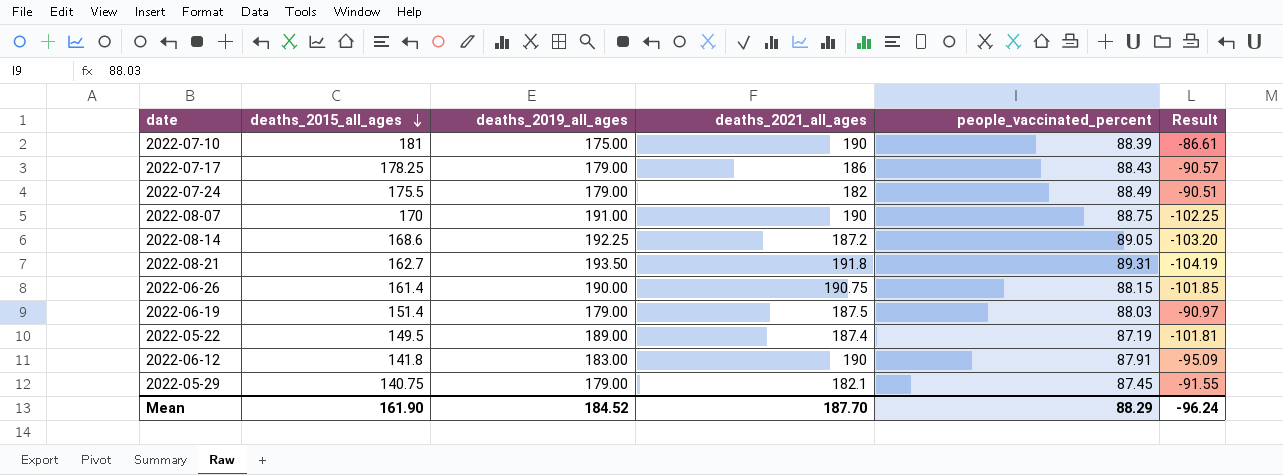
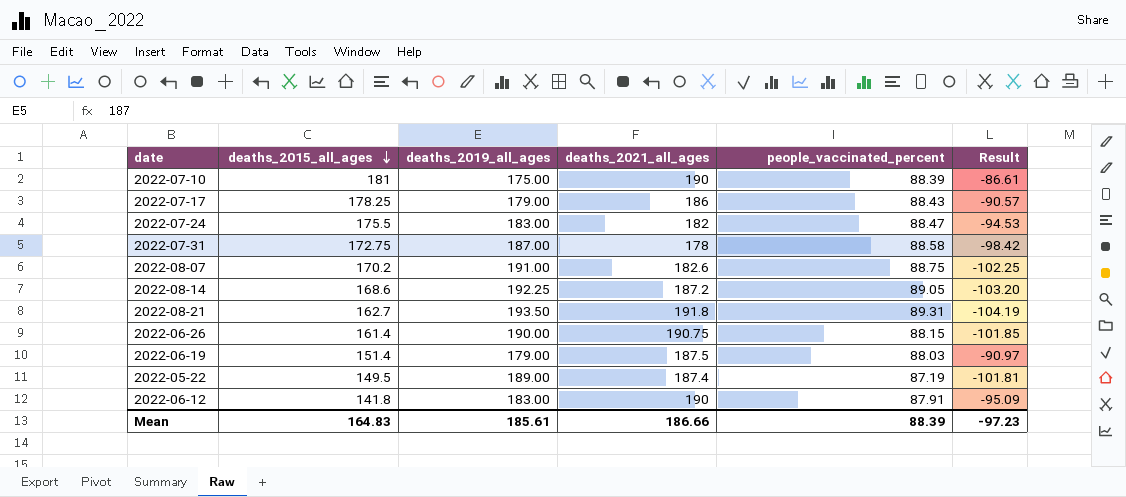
row 2022-05-29: 140.75 | 179.00 | 182.1 | 87.45 | -91.55 -> none
2022-07-24 | deaths_2019_all_ages: 179.00 -> 183.00
2022-07-24 | people_vaccinated_percent: 88.49 -> 88.47
2022-07-24 | Result: -90.51 -> -94.53
row 2022-07-31: none -> 172.75 | 187.00 | 178 | 88.58 | -98.42
2022-08-07 | deaths_2015_all_ages: 170 -> 170.2
2022-08-07 | deaths_2021_all_ages: 190 -> 182.6
Mean | deaths_2015_all_ages: 161.90 -> 164.83
Mean | deaths_2019_all_ages: 184.52 -> 185.61
Mean | deaths_2021_all_ages: 187.70 -> 186.66
Mean | people_vaccinated_percent: 88.29 -> 88.39
Mean | Result: -96.24 -> -97.23

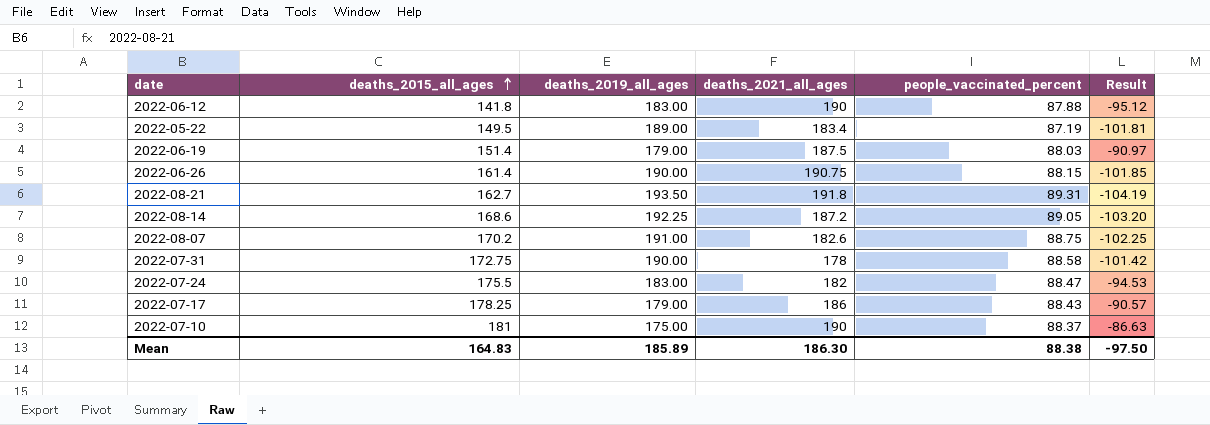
row order: deaths_2015_all_ages descending -> deaths_2015_all_ages ascending
2022-06-12 | people_vaccinated_percent: 87.91 -> 87.88
2022-06-12 | Result: -95.09 -> -95.12
2022-05-22 | deaths_2021_all_ages: 187.4 -> 183.4
2022-07-31 | deaths_2019_all_ages: 187.00 -> 190.00
2022-07-31 | Result: -98.42 -> -101.42
2022-07-10 | people_vaccinated_percent: 88.39 -> 88.37
2022-07-10 | Result: -86.61 -> -86.63
Mean | deaths_2019_all_ages: 185.61 -> 185.89
Mean | deaths_2021_all_ages: 186.66 -> 186.30
Mean | people_vaccinated_percent: 88.39 -> 88.38
Mean | Result: -97.23 -> -97.50

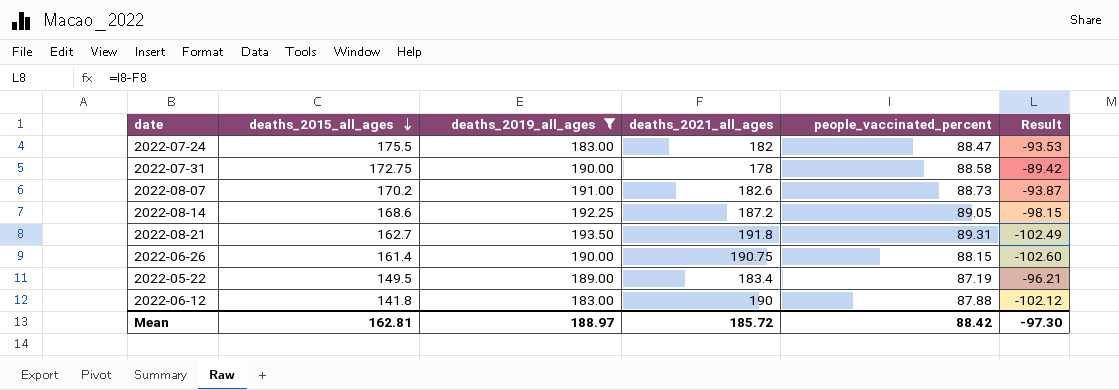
filter: none -> deaths_2019_all_ages >= 183.00
row order: deaths_2015_all_ages ascending -> deaths_2015_all_ages descending
column Result | formula: [people_vaccinated_percent] - [deaths_2019_all_ages] -> [people_vaccinated_percent] - [deaths_2021_all_ages]
2022-08-07 | people_vaccinated_percent: 88.75 -> 88.73
Mean | deaths_2015_all_ages: 164.83 -> 162.81
Mean | deaths_2019_all_ages: 185.89 -> 188.97
Mean | deaths_2021_all_ages: 186.30 -> 185.72
Mean | people_vaccinated_percent: 88.38 -> 88.42
Mean | Result: -97.50 -> -97.30

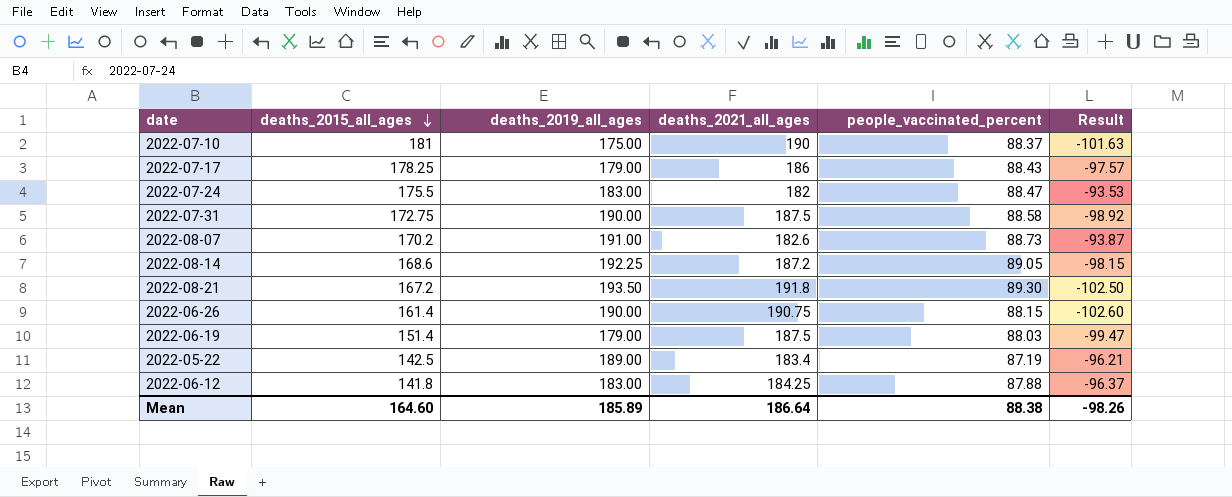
filter: deaths_2019_all_ages >= 183.00 -> none
2022-07-31 | deaths_2021_all_ages: 178 -> 187.5
2022-07-31 | Result: -89.42 -> -98.92
2022-08-21 | deaths_2015_all_ages: 162.7 -> 167.2
2022-08-21 | people_vaccinated_percent: 89.31 -> 89.30
2022-08-21 | Result: -102.49 -> -102.50
2022-05-22 | deaths_2015_all_ages: 149.5 -> 142.5
2022-06-12 | deaths_2021_all_ages: 190 -> 184.25
2022-06-12 | Result: -102.12 -> -96.37
Mean | deaths_2015_all_ages: 162.81 -> 164.60
Mean | deaths_2019_all_ages: 188.97 -> 185.89
Mean | deaths_2021_all_ages: 185.72 -> 186.64
Mean | people_vaccinated_percent: 88.42 -> 88.38
Mean | Result: -97.30 -> -98.26

